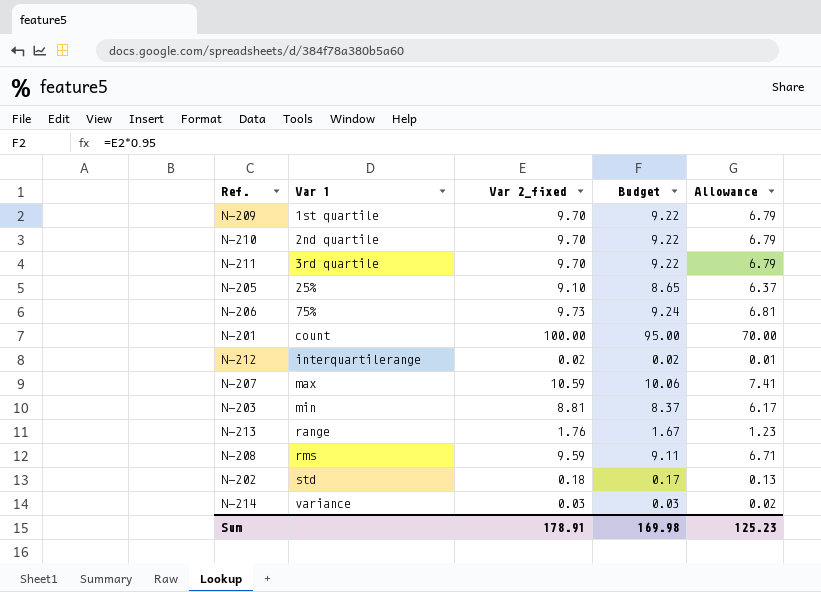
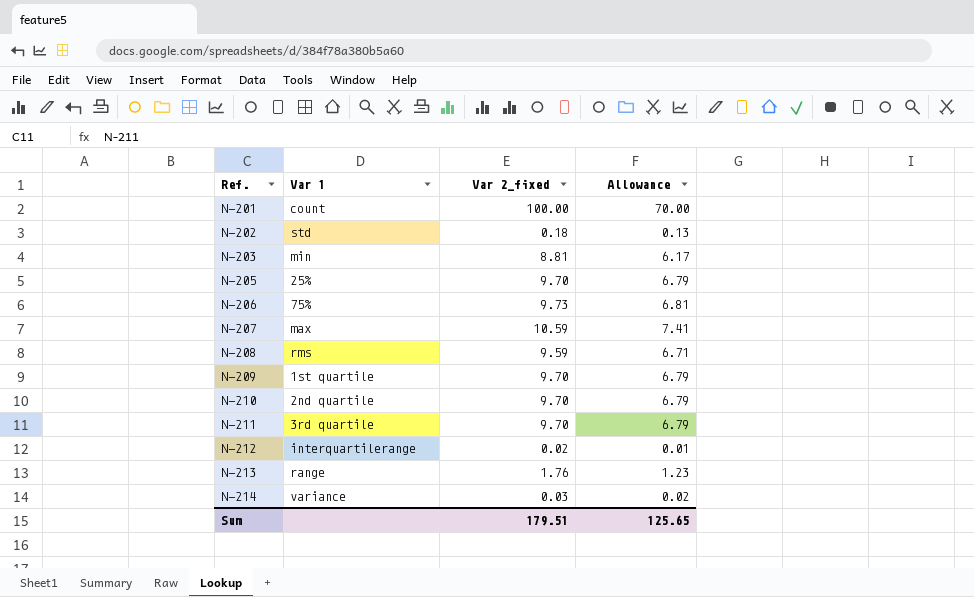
row order: Var 1 ascending -> Ref. ascending
column Budget | formula: [Var 2_fixed] * 0.95 -> none
N-205 | Var 2_fixed: 9.10 -> 9.70
N-205 | Allowance: 6.37 -> 6.79
Sum | Var 2_fixed: 178.91 -> 179.51
Sum | Allowance: 125.23 -> 125.65

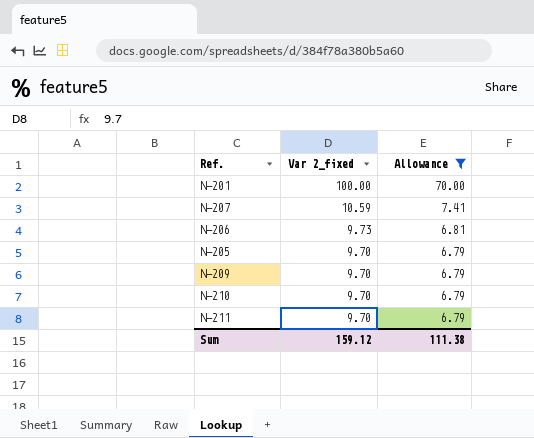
filter: none -> Allowance >= 6.79
row order: Ref. ascending -> Var 2_fixed descending
column Var 1 | position: 2 -> none
Sum | Var 2_fixed: 179.51 -> 159.12
Sum | Allowance: 125.65 -> 111.38

